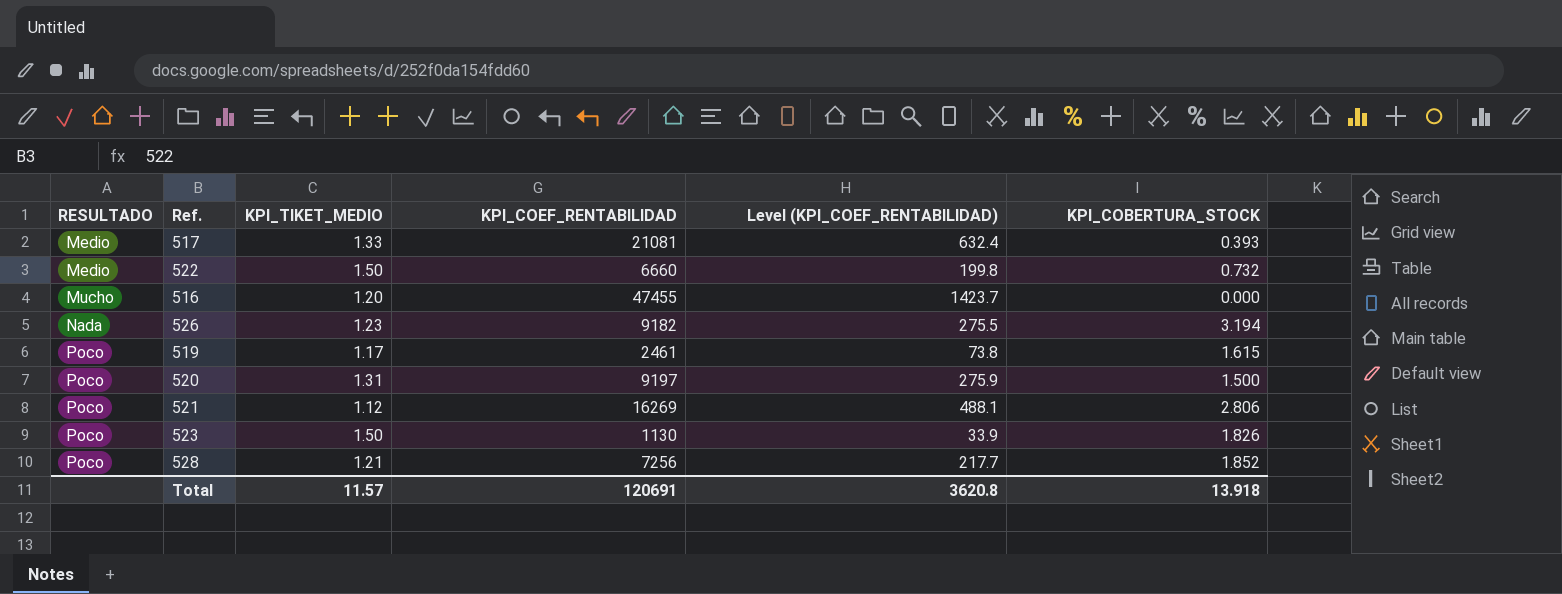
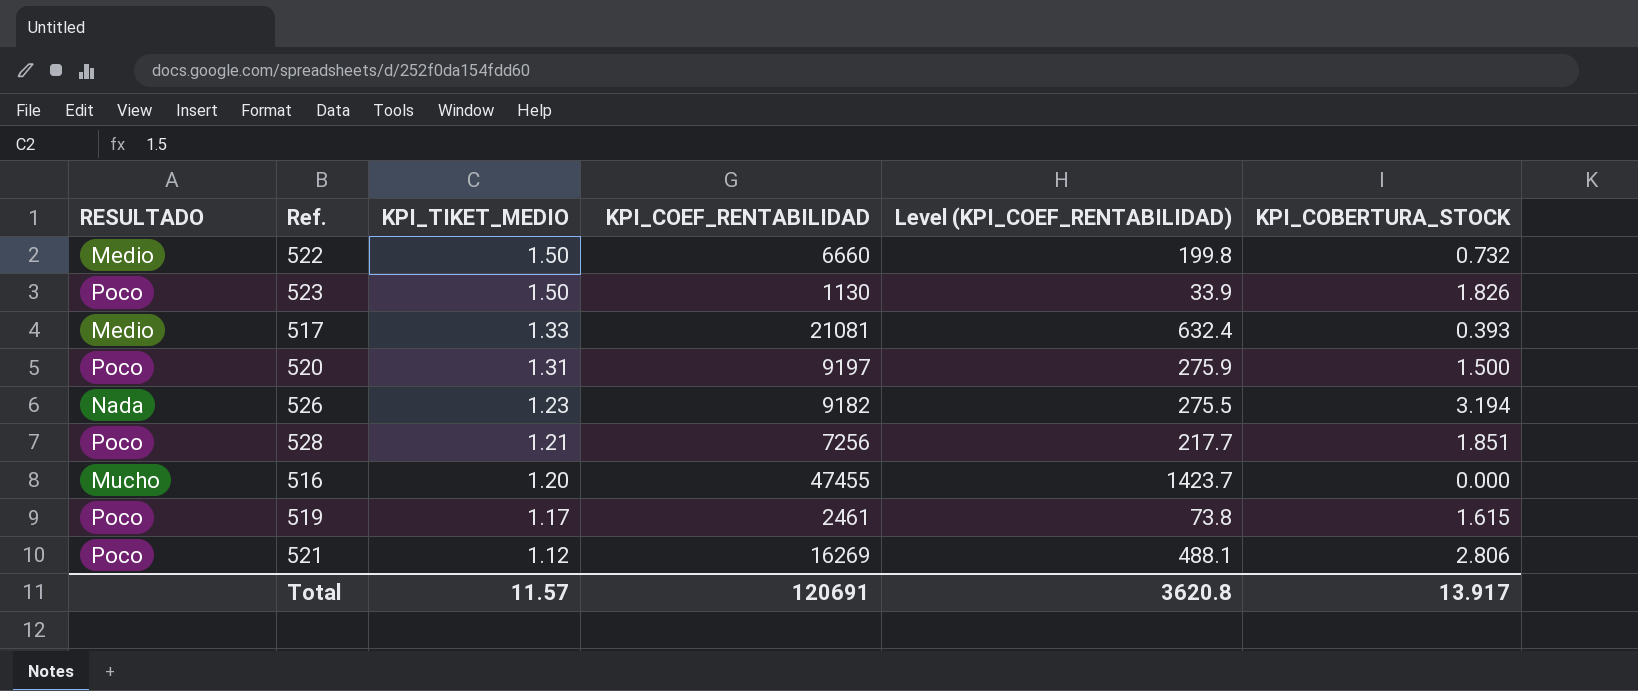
row order: RESULTADO ascending -> KPI_TIKET_MEDIO descending
528 | KPI_COBERTURA_STOCK: 1.852 -> 1.851
Total | KPI_COBERTURA_STOCK: 13.918 -> 13.917

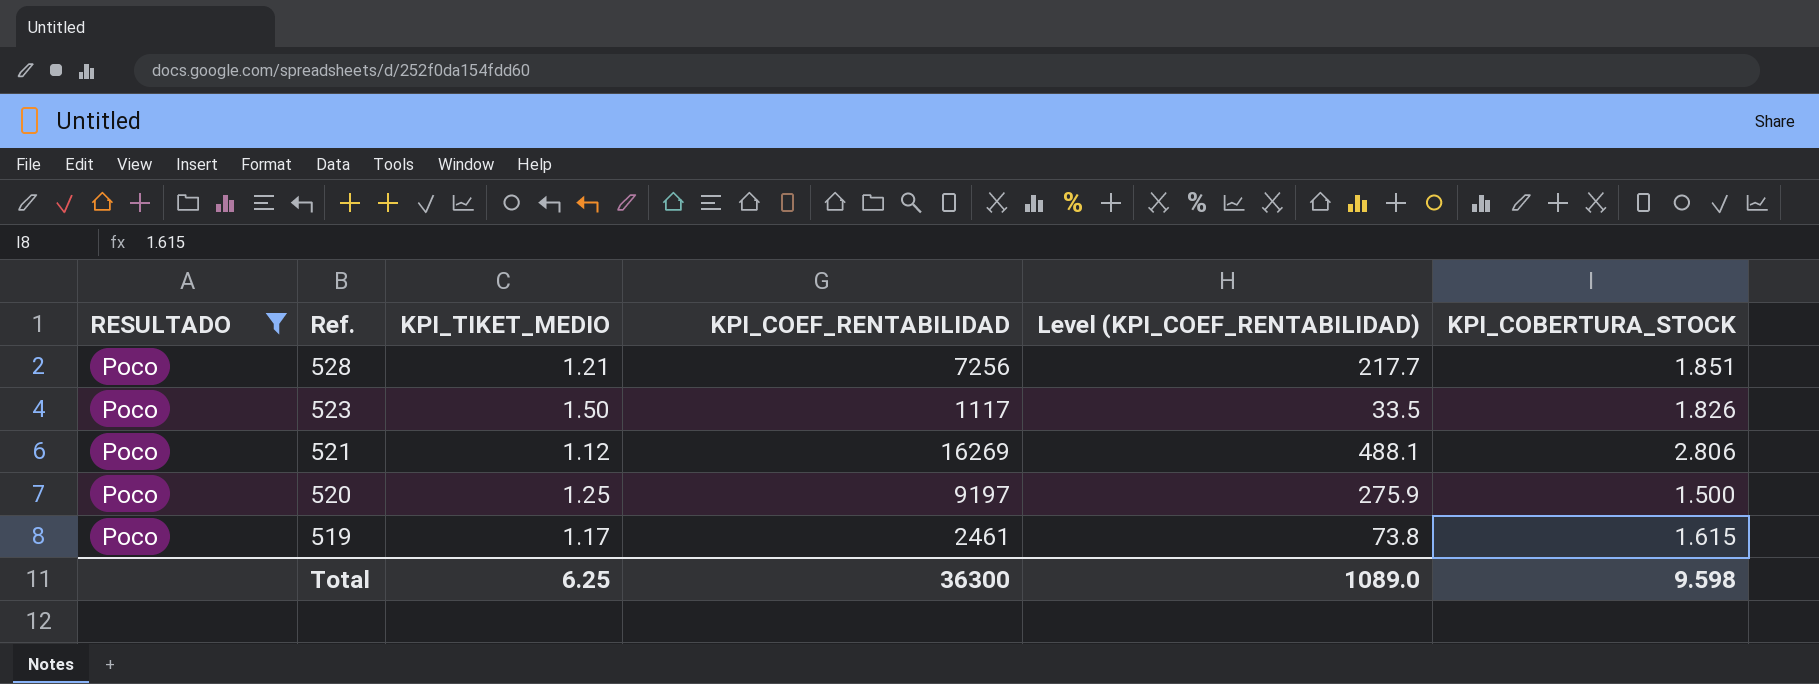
filter: none -> RESULTADO = Poco
row order: KPI_TIKET_MEDIO descending -> Ref. descending
523 | KPI_COEF_RENTABILIDAD: 1130 -> 1117
523 | Level (KPI_COEF_RENTABILIDAD): 33.9 -> 33.5
520 | KPI_TIKET_MEDIO: 1.31 -> 1.25
Total | KPI_TIKET_MEDIO: 11.57 -> 6.25
Total | KPI_COEF_RENTABILIDAD: 120691 -> 36300
Total | Level (KPI_COEF_RENTABILIDAD): 3620.8 -> 1089.0
Total | KPI_COBERTURA_STOCK: 13.917 -> 9.598

